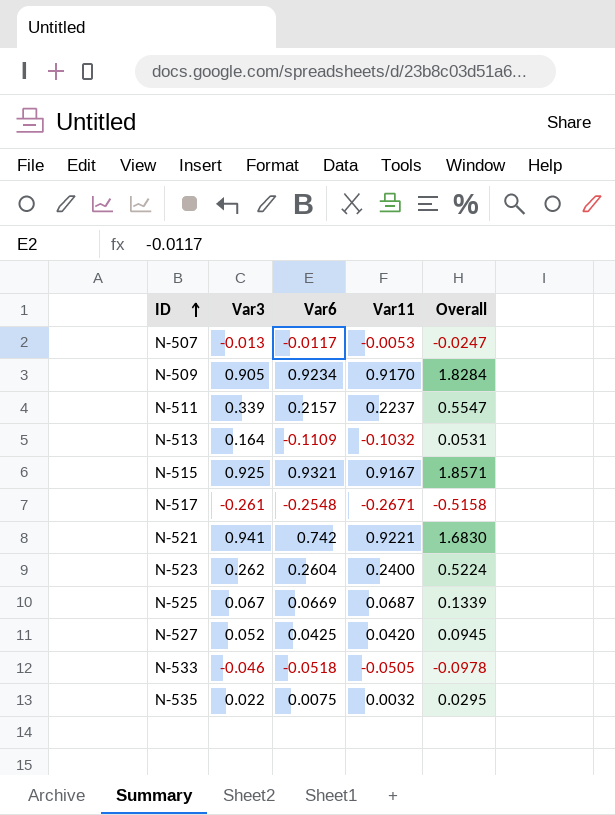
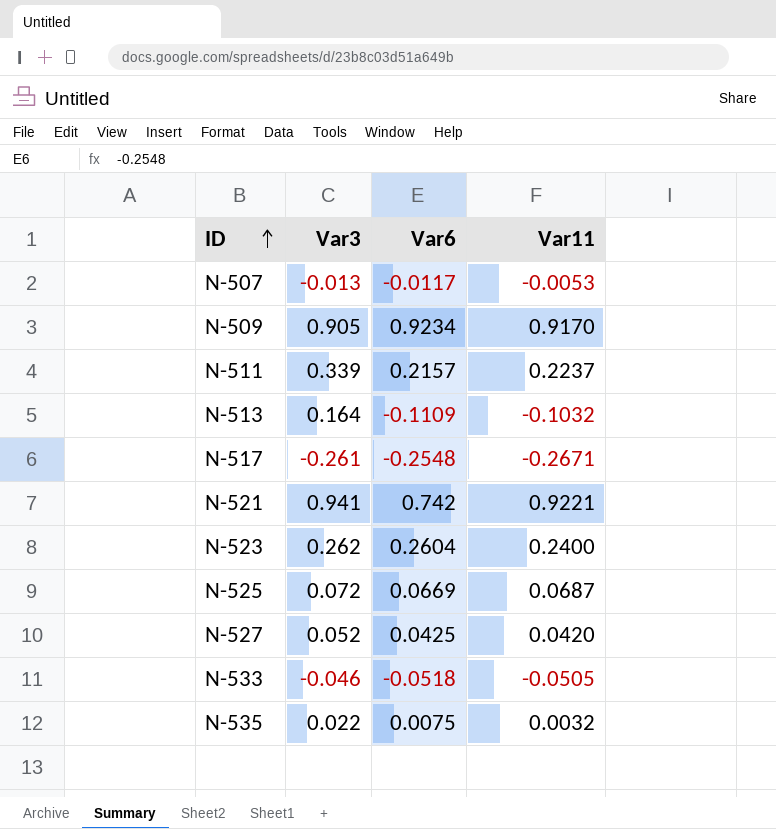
column Overall | formula: [Var3] + [Var6] -> none
row N-515: 0.925 | 0.9321 | 0.9167 | 1.8571 -> none
N-525 | Var3: 0.067 -> 0.072

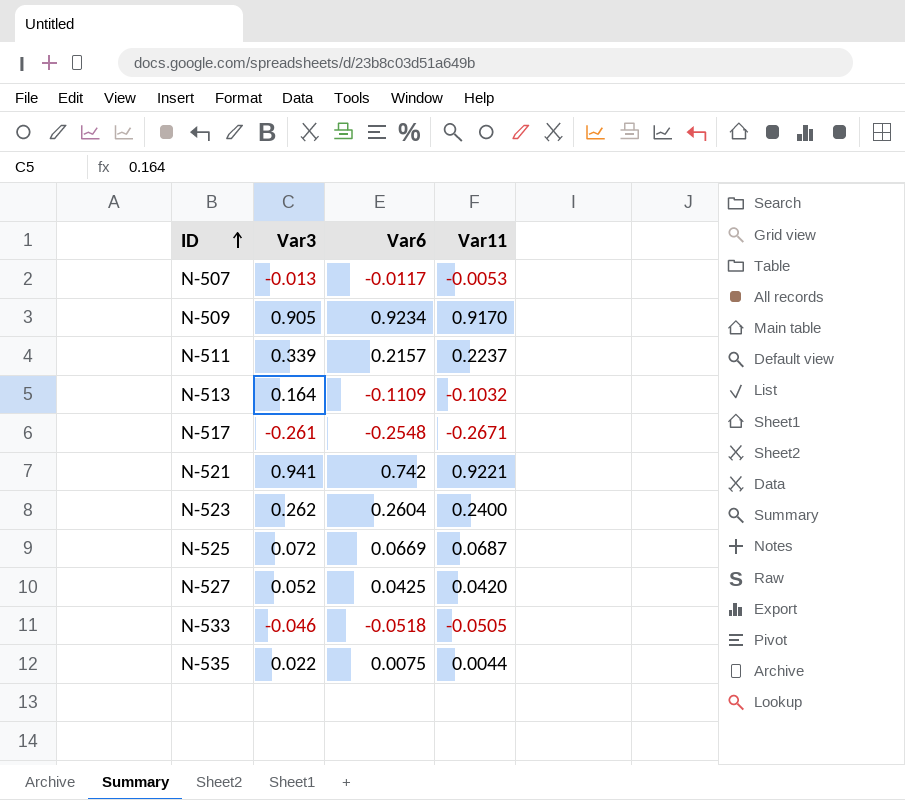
N-535 | Var11: 0.0032 -> 0.0044

